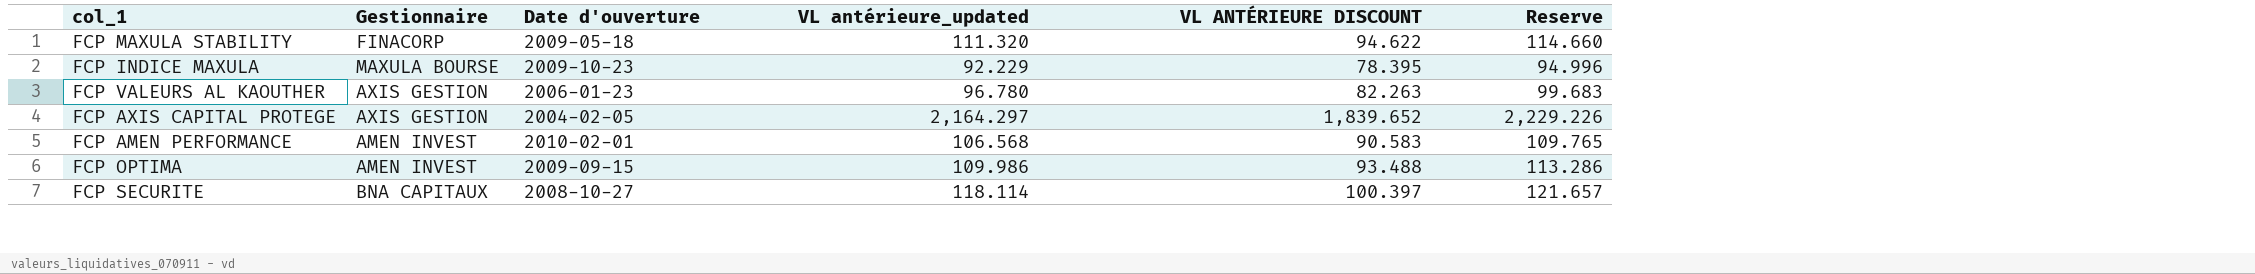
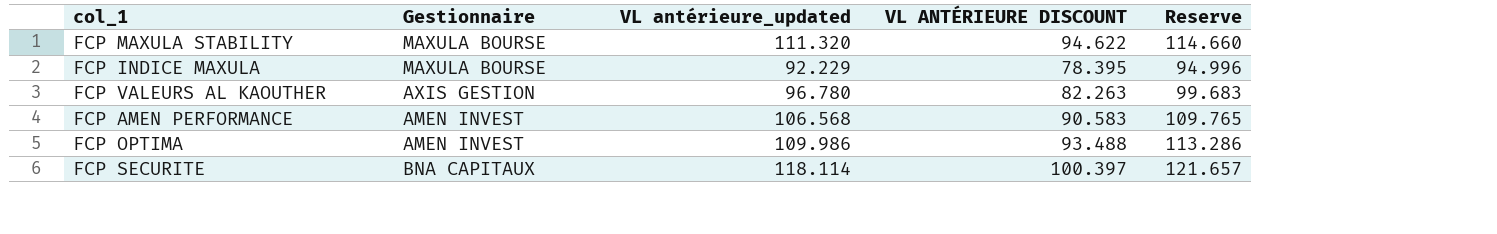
column Date d'ouverture | position: 3 -> none
row FCP AXIS CAPITAL PROTEGE: AXIS GESTION | 2004-02-05 | 2,164.297 | 1,839.652 | 2,229.226 -> none
FCP MAXULA STABILITY | Gestionnaire: FINACORP -> MAXULA BOURSE

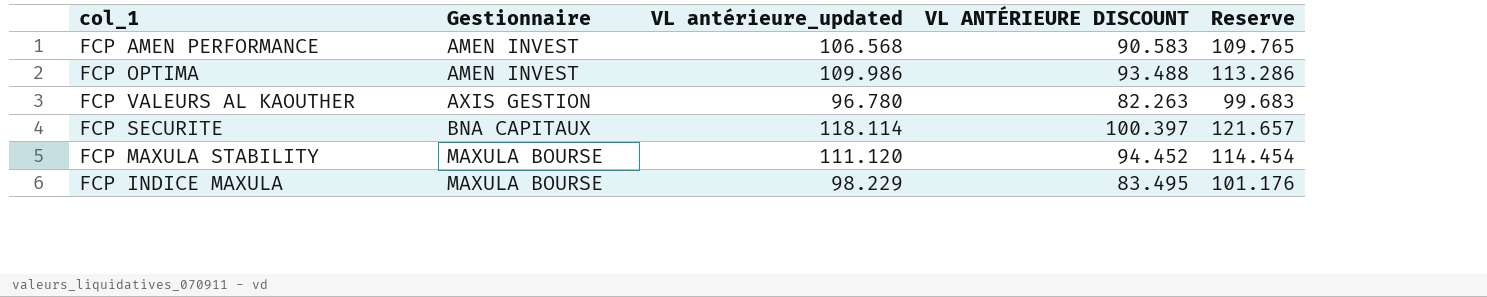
row order: none -> Gestionnaire ascending
FCP MAXULA STABILITY | VL antérieure_updated: 111.320 -> 111.120
FCP MAXULA STABILITY | VL ANTÉRIEURE DISCOUNT: 94.622 -> 94.452
FCP MAXULA STABILITY | Reserve: 114.660 -> 114.454
FCP INDICE MAXULA | VL antérieure_updated: 92.229 -> 98.229
FCP INDICE MAXULA | VL ANTÉRIEURE DISCOUNT: 78.395 -> 83.495
FCP INDICE MAXULA | Reserve: 94.996 -> 101.176

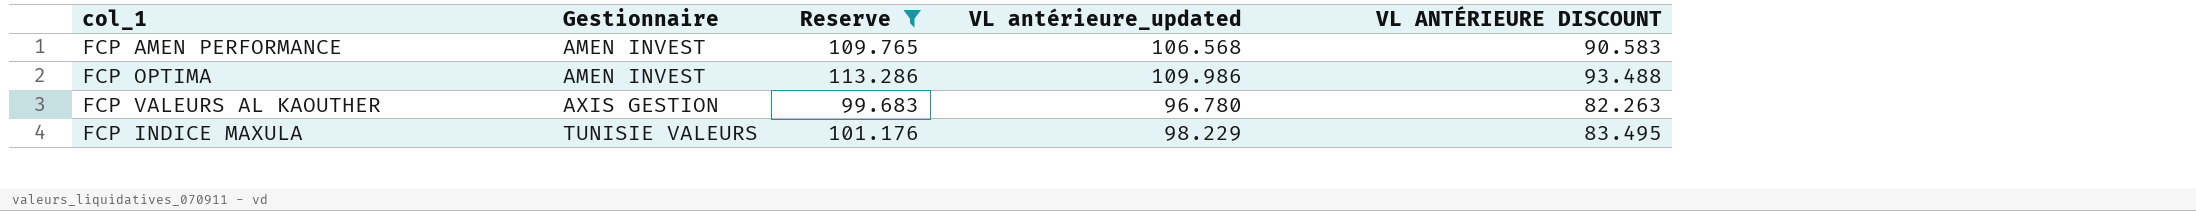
filter: none -> Reserve <= 113.286
column Reserve | position: 5 -> 3
FCP INDICE MAXULA | Gestionnaire: MAXULA BOURSE -> TUNISIE VALEURS

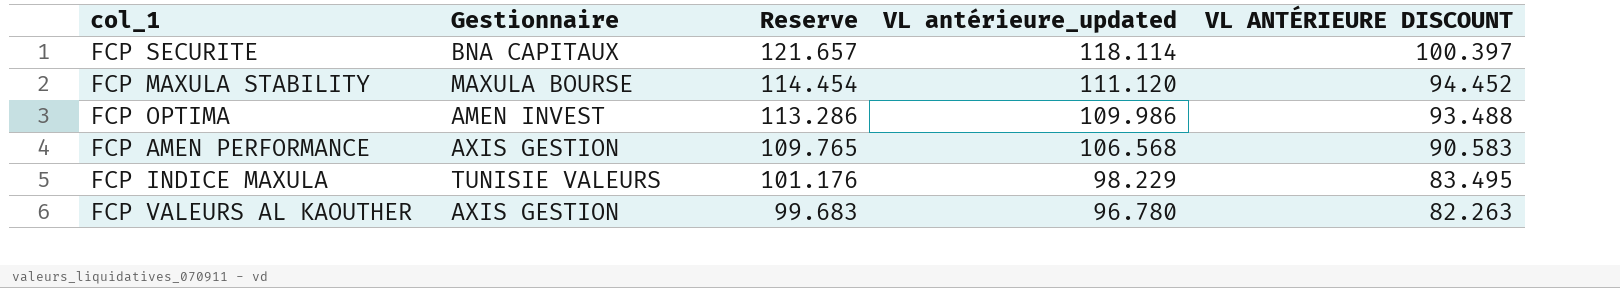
filter: Reserve <= 113.286 -> none
row order: Gestionnaire ascending -> Reserve descending
FCP AMEN PERFORMANCE | Gestionnaire: AMEN INVEST -> AXIS GESTION

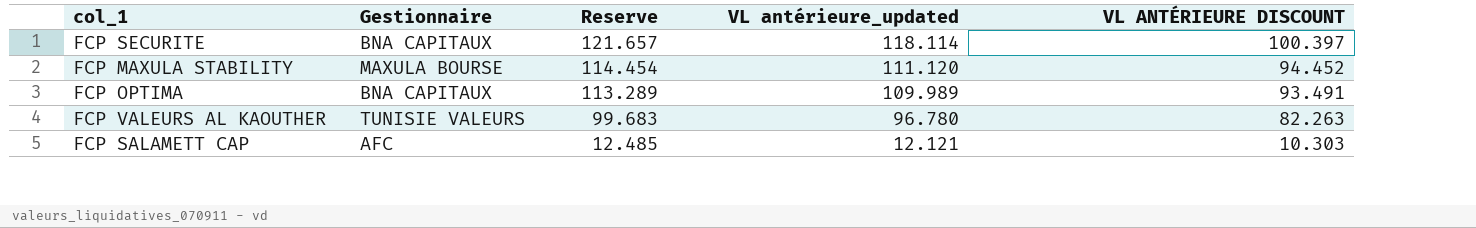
row FCP AMEN PERFORMANCE: AXIS GESTION | 109.765 | 106.568 | 90.583 -> none
row FCP INDICE MAXULA: TUNISIE VALEURS | 101.176 | 98.229 | 83.495 -> none
FCP OPTIMA | Gestionnaire: AMEN INVEST -> BNA CAPITAUX
FCP OPTIMA | Reserve: 113.286 -> 113.289
FCP OPTIMA | VL antérieure_updated: 109.986 -> 109.989
FCP OPTIMA | VL ANTÉRIEURE DISCOUNT: 93.488 -> 93.491
FCP VALEURS AL KAOUTHER | Gestionnaire: AXIS GESTION -> TUNISIE VALEURS
row FCP SALAMETT CAP: none -> AFC | 12.485 | 12.121 | 10.303

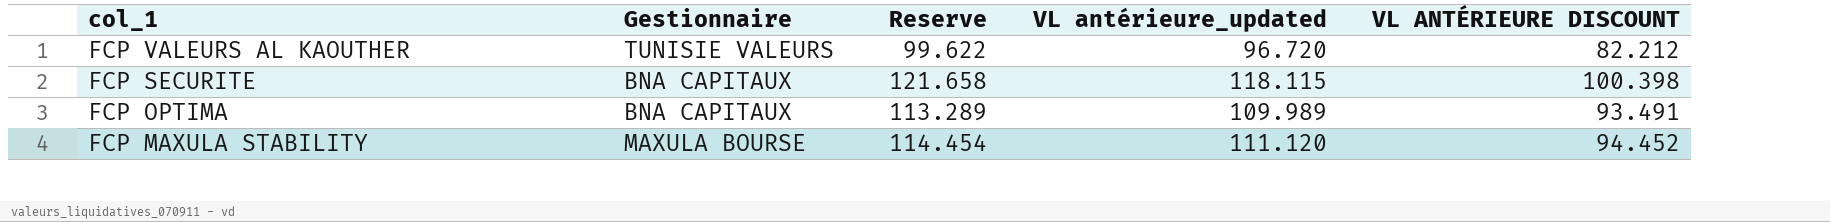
row order: Reserve descending -> col_1 descending
row FCP SALAMETT CAP: AFC | 12.485 | 12.121 | 10.303 -> none
FCP VALEURS AL KAOUTHER | Reserve: 99.683 -> 99.622
FCP VALEURS AL KAOUTHER | VL antérieure_updated: 96.780 -> 96.720
FCP VALEURS AL KAOUTHER | VL ANTÉRIEURE DISCOUNT: 82.263 -> 82.212
FCP SECURITE | Reserve: 121.657 -> 121.658
FCP SECURITE | VL antérieure_updated: 118.114 -> 118.115
FCP SECURITE | VL ANTÉRIEURE DISCOUNT: 100.397 -> 100.398

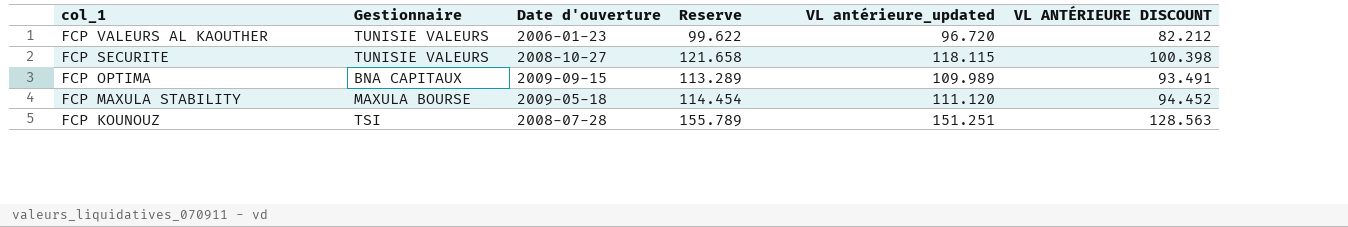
column Date d'ouverture | position: none -> 3
FCP SECURITE | Gestionnaire: BNA CAPITAUX -> TUNISIE VALEURS
row FCP KOUNOUZ: none -> TSI | 2008-07-28 | 155.789 | 151.251 | 128.563

